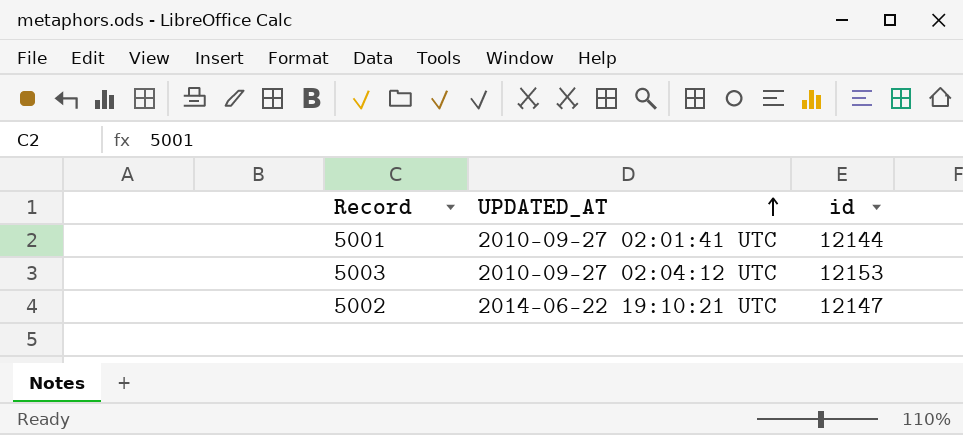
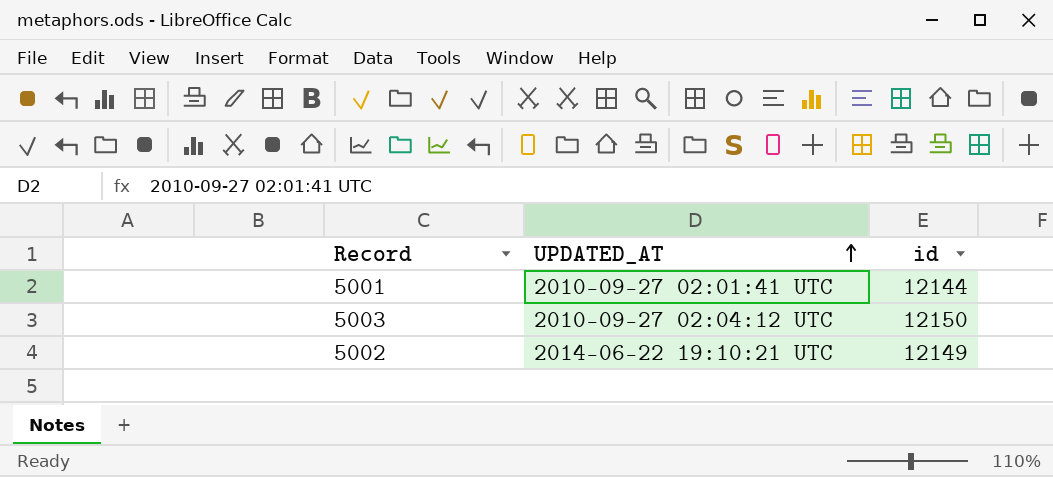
5003 | id: 12153 -> 12150
5002 | id: 12147 -> 12149

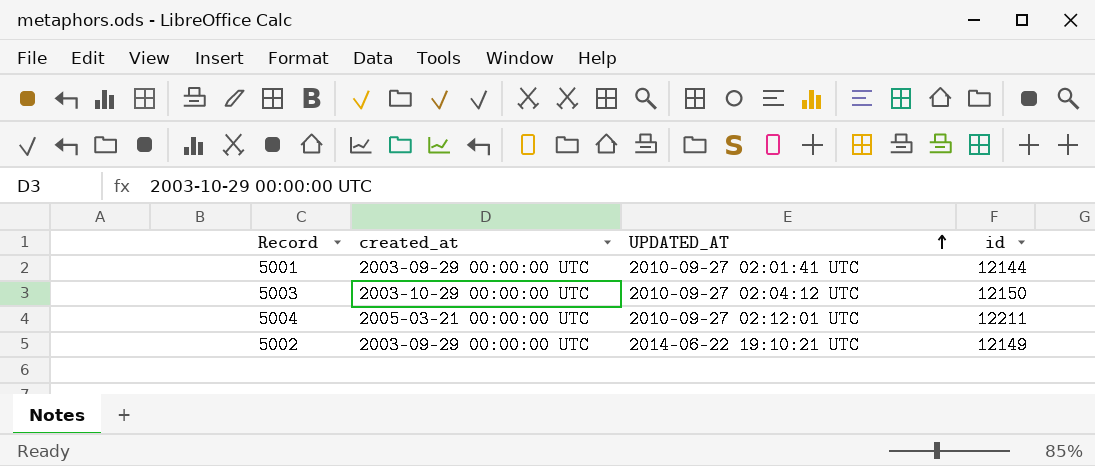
column created_at | position: none -> 2
row 5004: none -> 2005-03-21 00:00:00 UTC | 2010-09-27 02:12:01 UTC | 12211

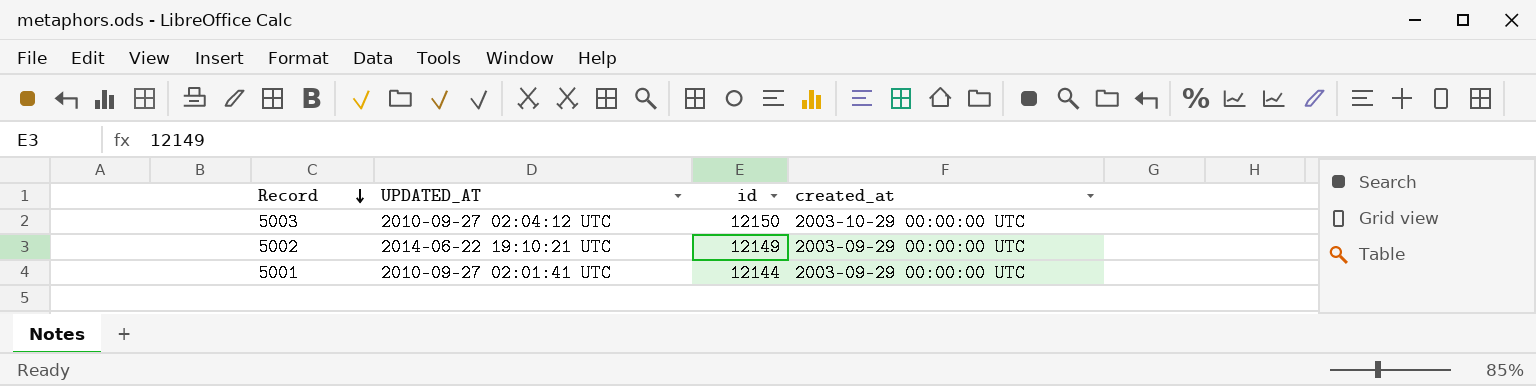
row order: UPDATED_AT ascending -> Record descending
column created_at | position: 2 -> 4
row 5004: 2005-03-21 00:00:00 UTC | 2010-09-27 02:12:01 UTC | 12211 -> none

